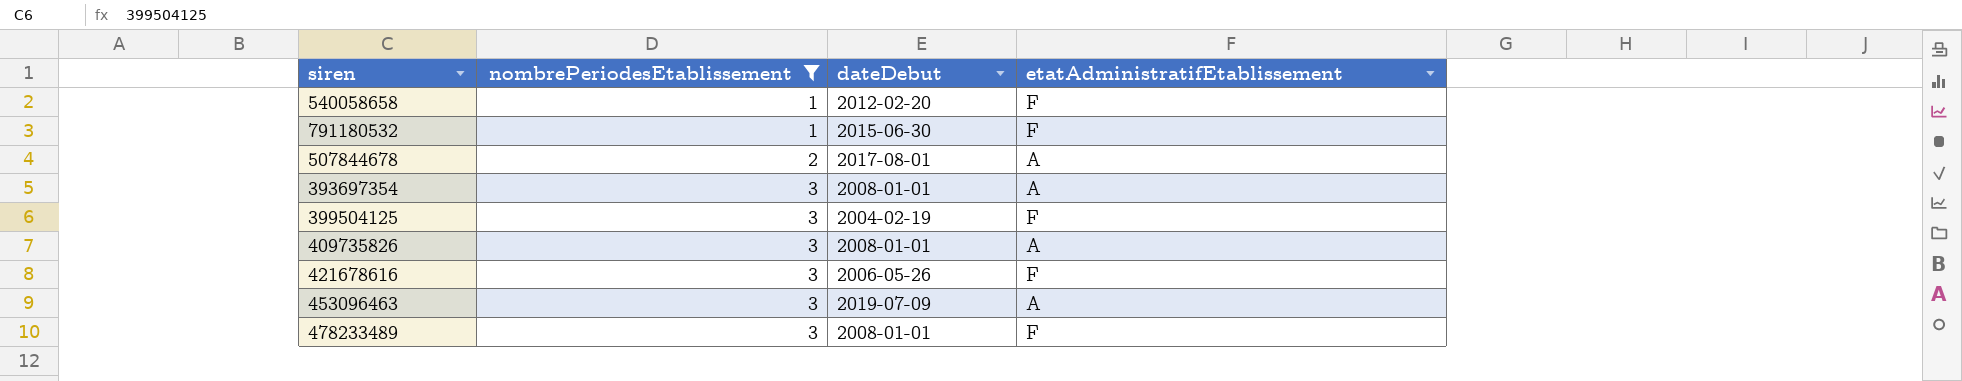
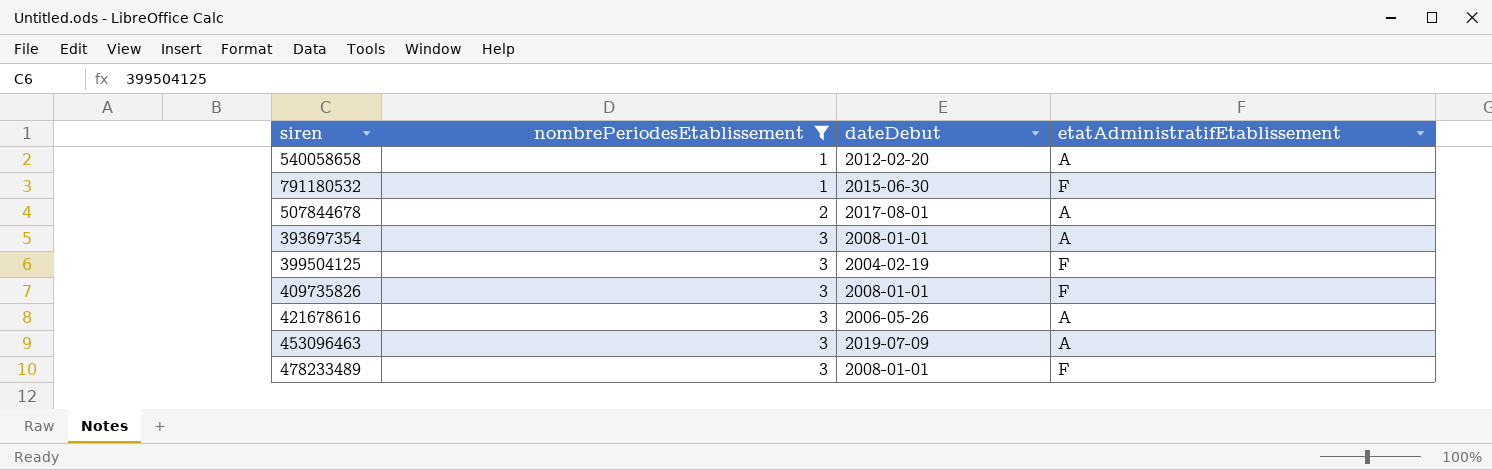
540058658 | etatAdministratifEtablissement: F -> A
409735826 | etatAdministratifEtablissement: A -> F
421678616 | etatAdministratifEtablissement: F -> A

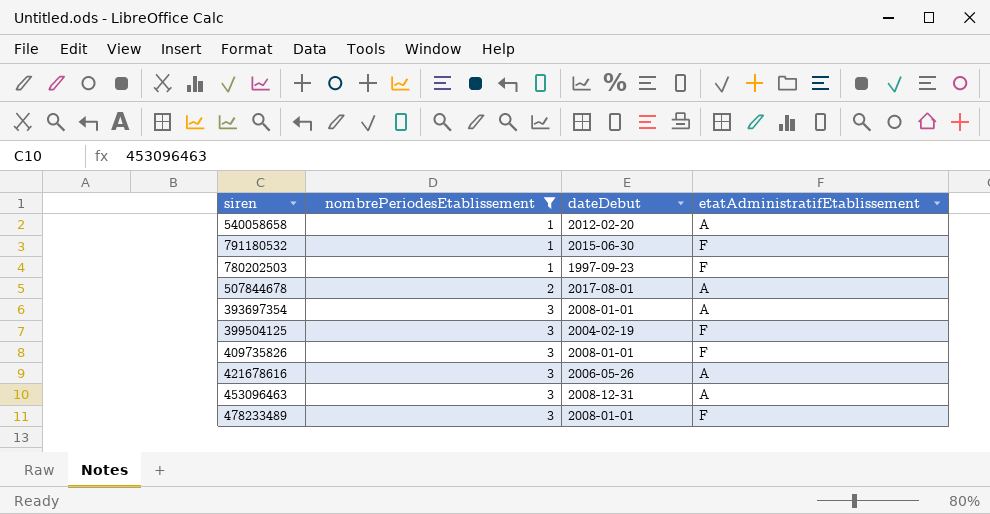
row 780202503: none -> 1 | 1997-09-23 | F
453096463 | dateDebut: 2019-07-09 -> 2008-12-31

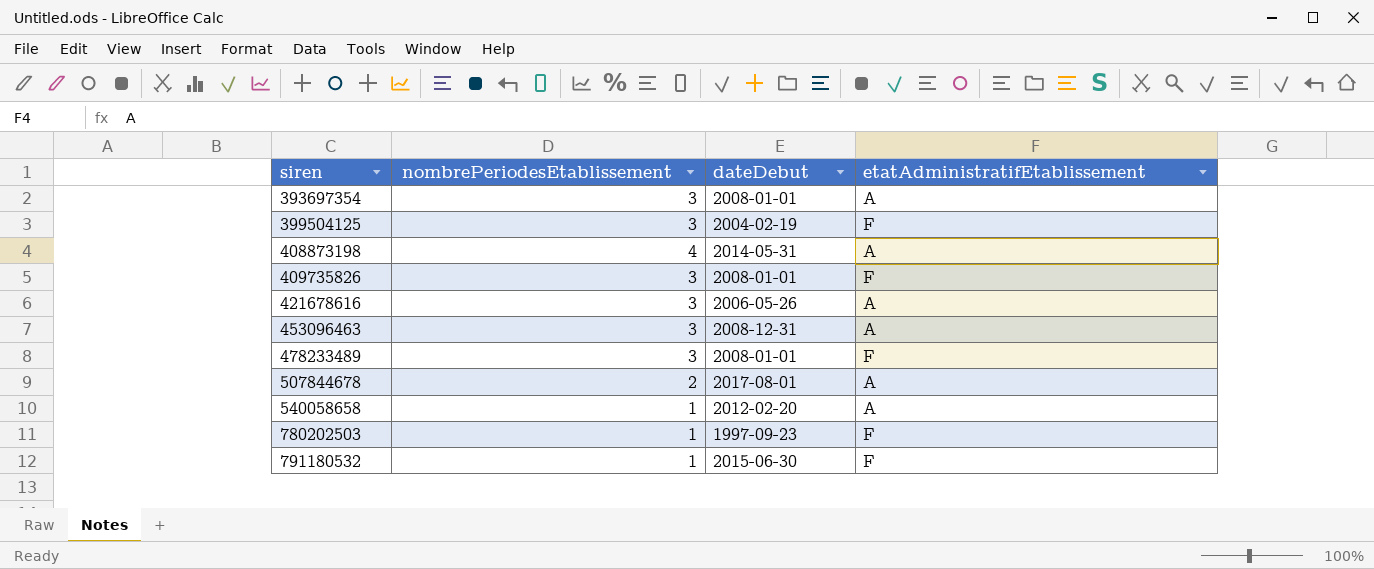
filter: nombrePeriodesEtablissement != 4 -> none
row order: nombrePeriodesEtablissement ascending -> siren ascending

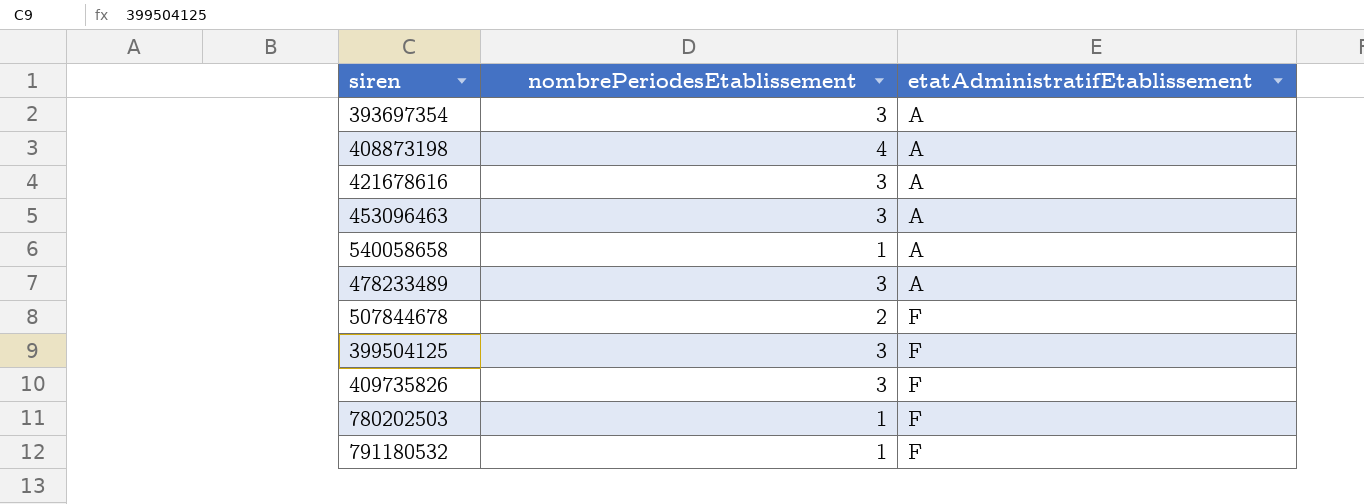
row order: siren ascending -> etatAdministratifEtablissement ascending
column dateDebut | position: 3 -> none
478233489 | etatAdministratifEtablissement: F -> A
507844678 | etatAdministratifEtablissement: A -> F

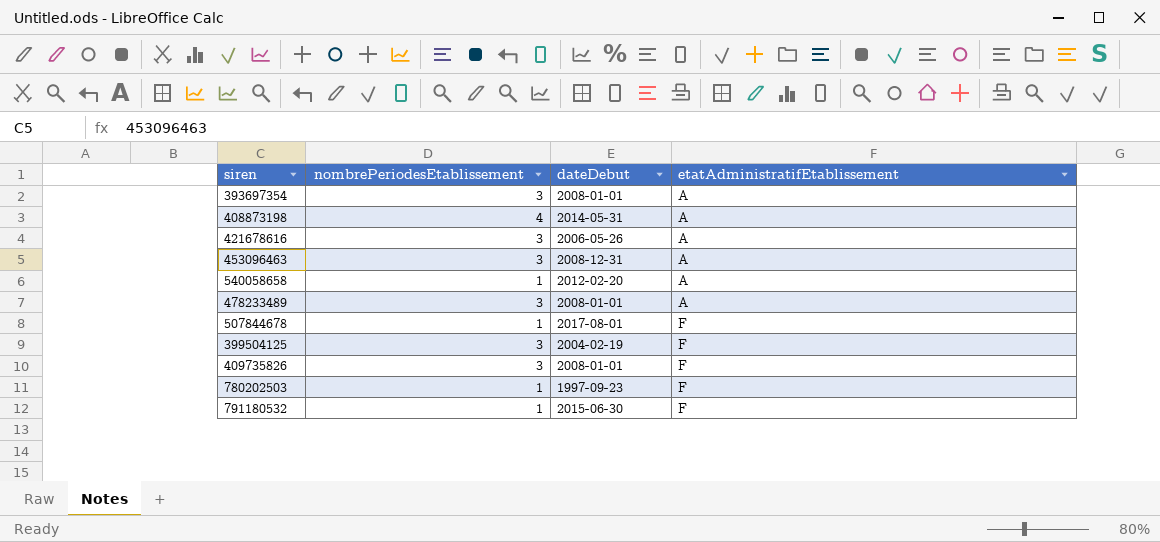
column dateDebut | position: none -> 3
507844678 | nombrePeriodesEtablissement: 2 -> 1

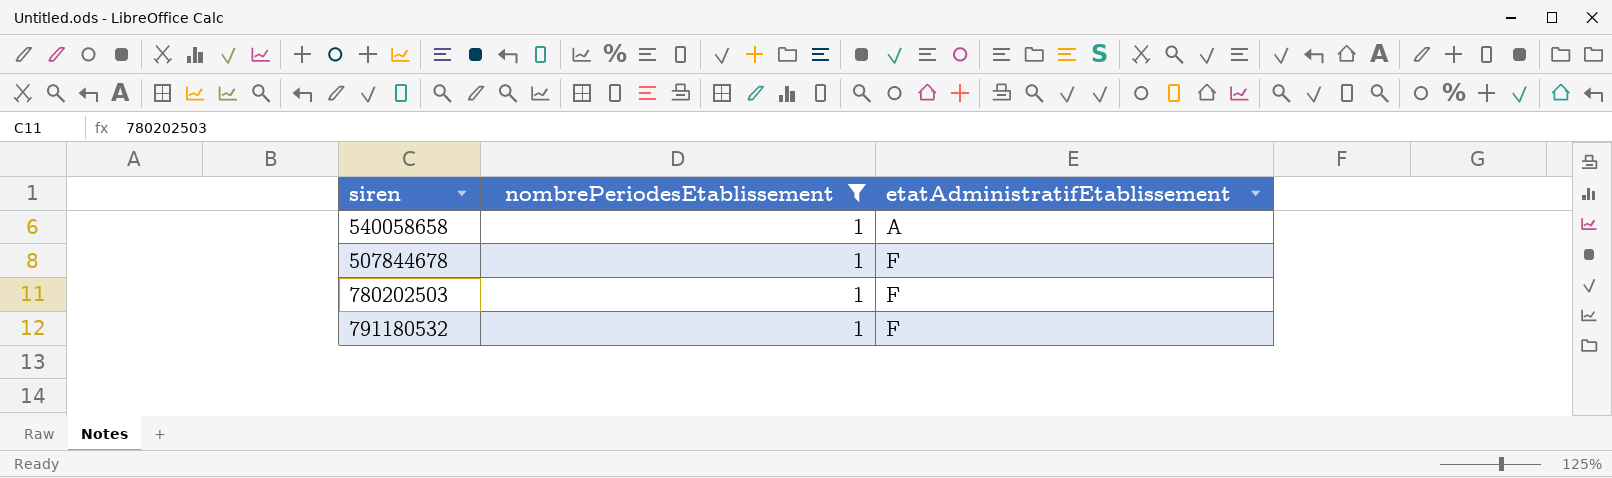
filter: none -> nombrePeriodesEtablissement = 1
column dateDebut | position: 3 -> none

